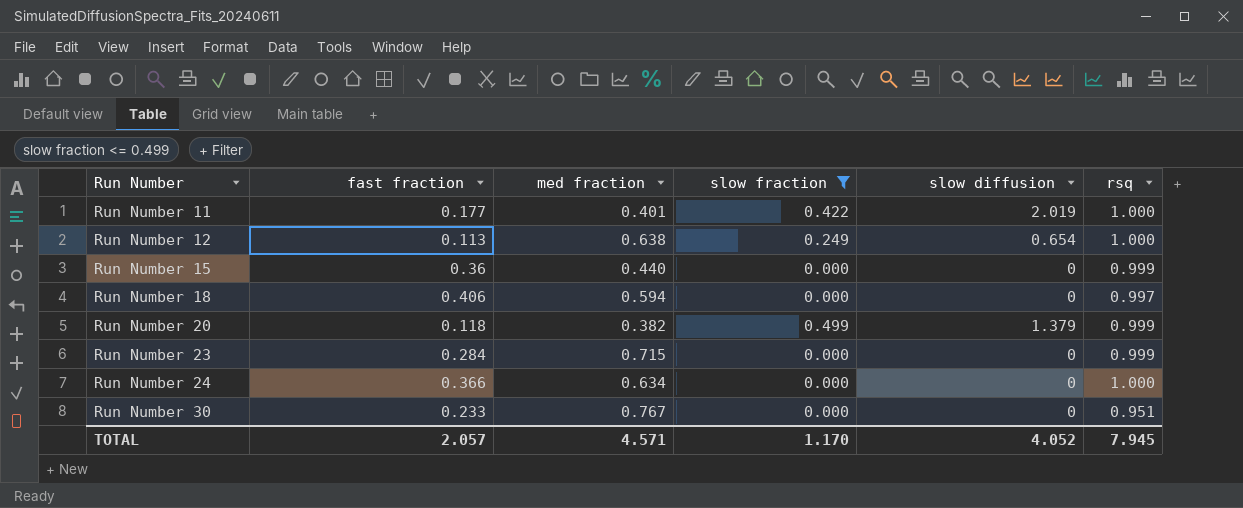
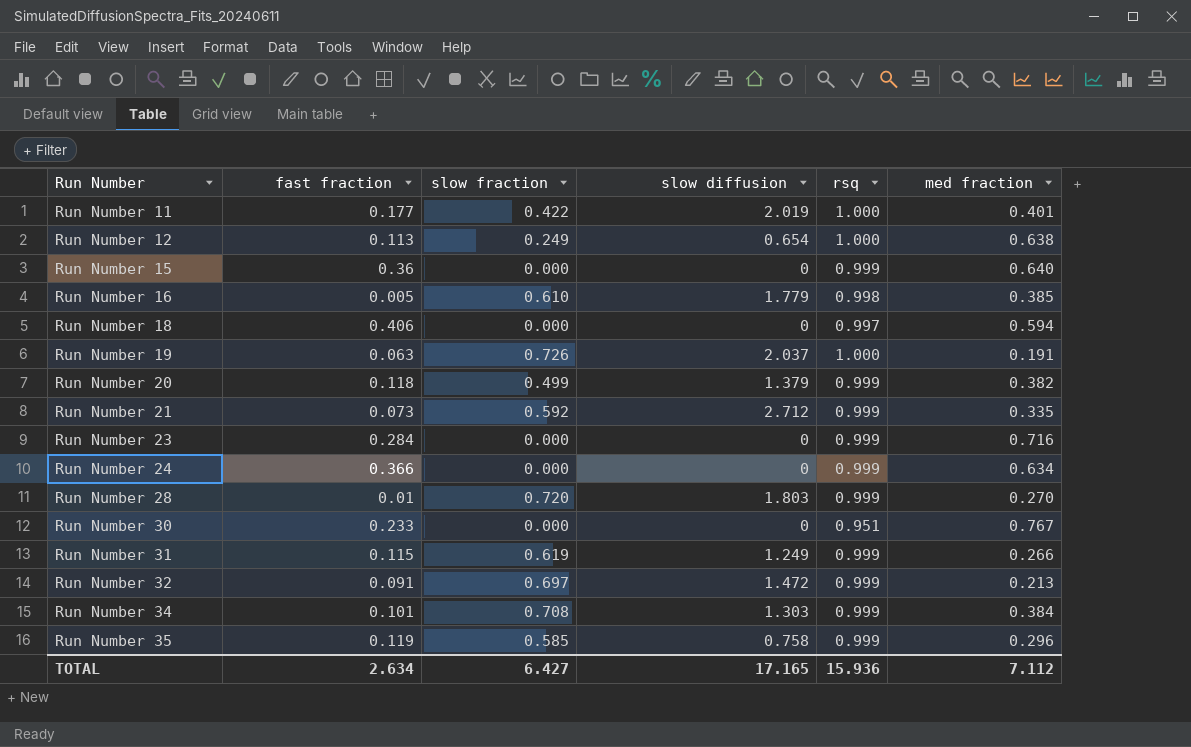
filter: slow fraction <= 0.499 -> none
column med fraction | position: 3 -> 6
Run Number 15 | med fraction: 0.440 -> 0.640
Run Number 23 | med fraction: 0.715 -> 0.716
Run Number 24 | rsq: 1.000 -> 0.999
TOTAL | fast fraction: 2.057 -> 2.634
TOTAL | slow fraction: 1.170 -> 6.427
TOTAL | slow diffusion: 4.052 -> 17.165
TOTAL | rsq: 7.945 -> 15.936
TOTAL | med fraction: 4.571 -> 7.112

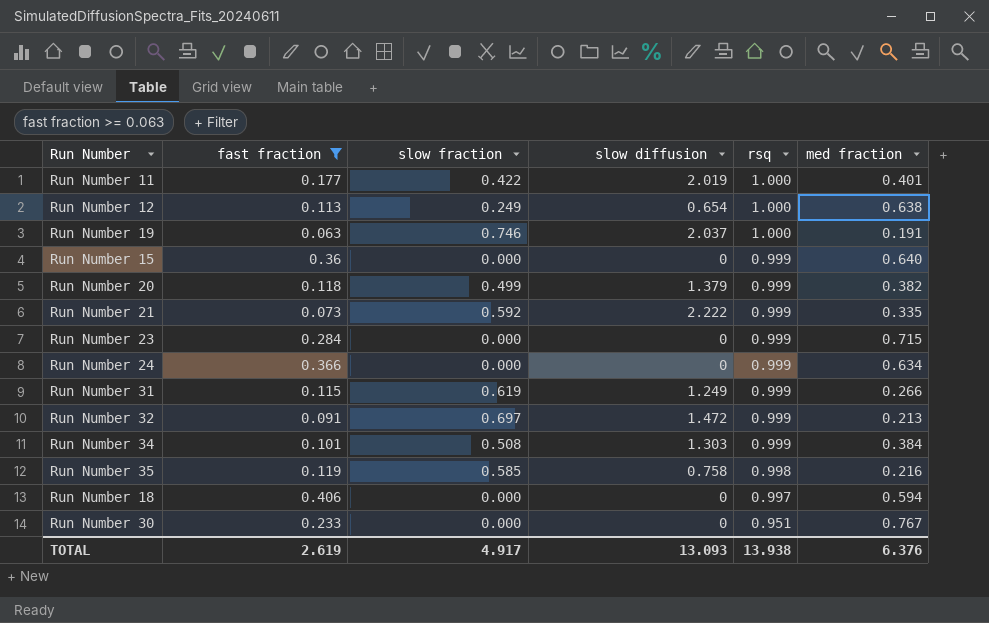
filter: none -> fast fraction >= 0.063
row order: Run Number ascending -> rsq descending
Run Number 19 | slow fraction: 0.726 -> 0.746
Run Number 21 | slow diffusion: 2.712 -> 2.222
Run Number 23 | med fraction: 0.716 -> 0.715
Run Number 34 | slow fraction: 0.708 -> 0.508
Run Number 35 | rsq: 0.999 -> 0.998
Run Number 35 | med fraction: 0.296 -> 0.216
TOTAL | fast fraction: 2.634 -> 2.619
TOTAL | slow fraction: 6.427 -> 4.917
TOTAL | slow diffusion: 17.165 -> 13.093
TOTAL | rsq: 15.936 -> 13.938
TOTAL | med fraction: 7.112 -> 6.376

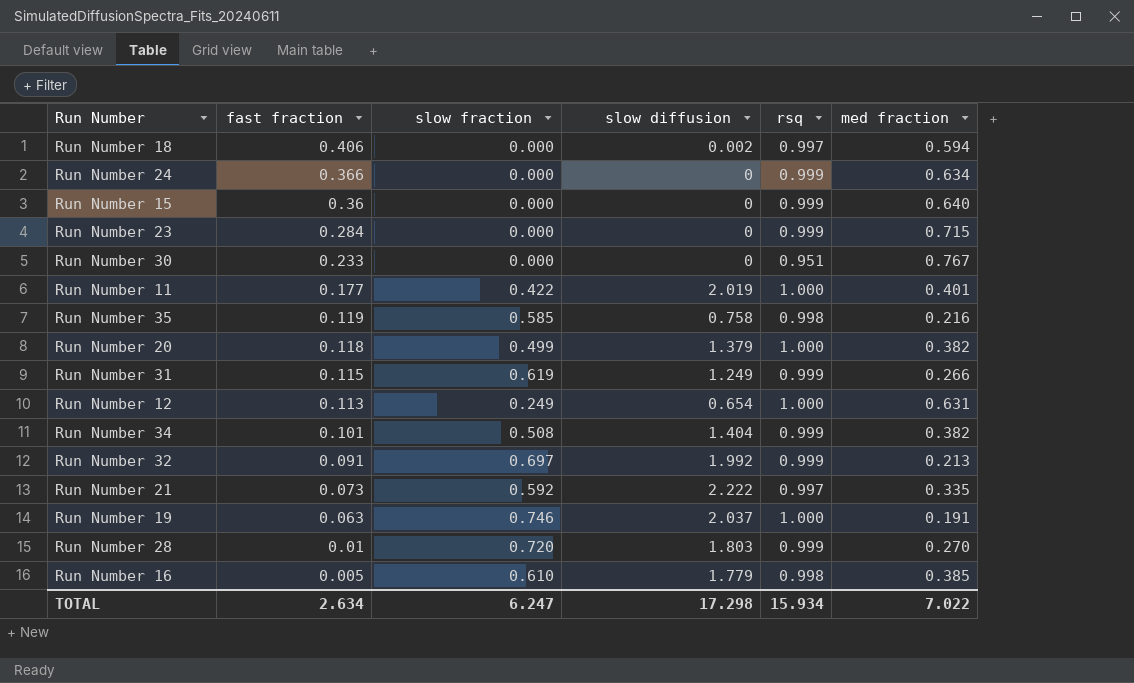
filter: fast fraction >= 0.063 -> none
row order: rsq descending -> fast fraction descending
Run Number 18 | slow diffusion: 0 -> 0.002
Run Number 20 | rsq: 0.999 -> 1.000
Run Number 12 | med fraction: 0.638 -> 0.631
Run Number 34 | slow diffusion: 1.303 -> 1.404
Run Number 34 | med fraction: 0.384 -> 0.382
Run Number 32 | slow diffusion: 1.472 -> 1.992
Run Number 21 | rsq: 0.999 -> 0.997
TOTAL | fast fraction: 2.619 -> 2.634
TOTAL | slow fraction: 4.917 -> 6.247
TOTAL | slow diffusion: 13.093 -> 17.298
TOTAL | rsq: 13.938 -> 15.934
TOTAL | med fraction: 6.376 -> 7.022

